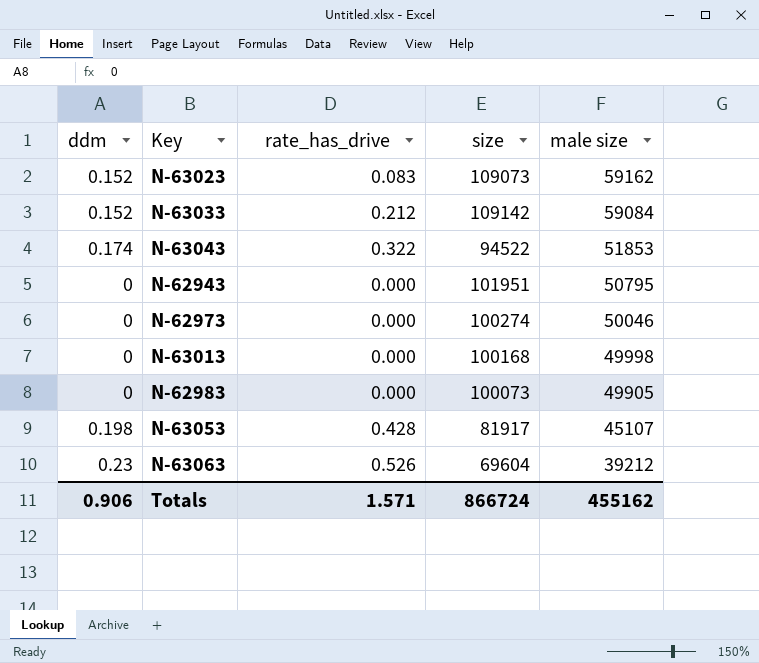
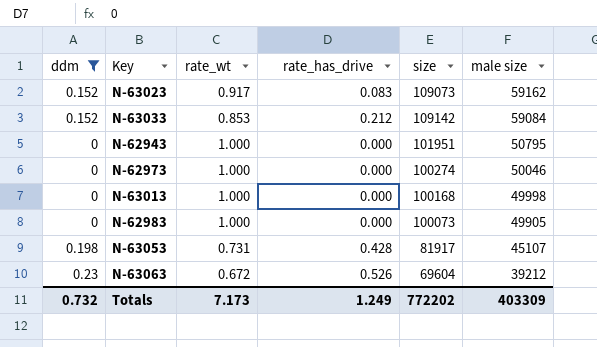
filter: none -> ddm != 0.174
column rate_wt | position: none -> 3
Totals | ddm: 0.906 -> 0.732
Totals | rate_has_drive: 1.571 -> 1.249
Totals | size: 866724 -> 772202
Totals | male size: 455162 -> 403309

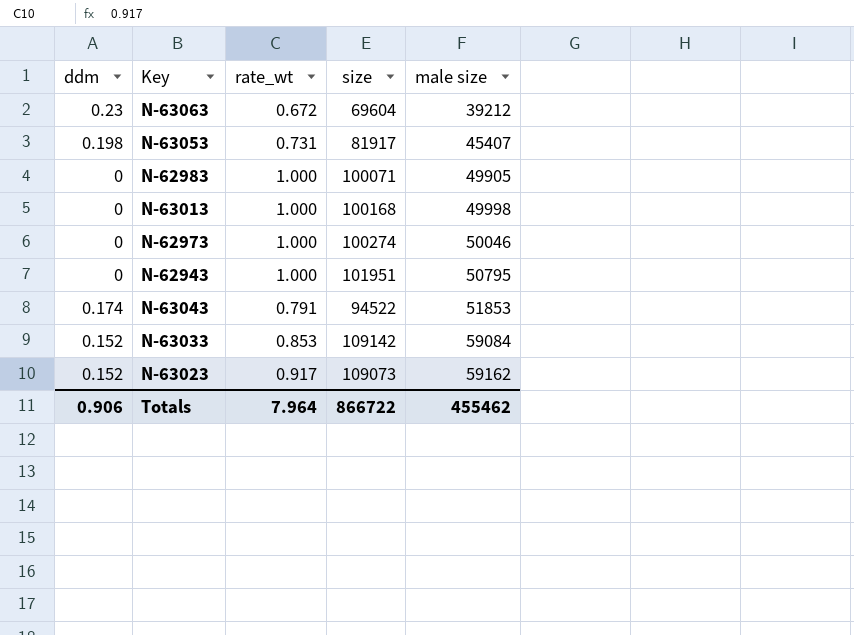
filter: ddm != 0.174 -> none
row order: male size descending -> male size ascending
column rate_has_drive | position: 4 -> none
N-63053 | male size: 45107 -> 45407
N-62983 | size: 100073 -> 100071
Totals | ddm: 0.732 -> 0.906
Totals | rate_wt: 7.173 -> 7.964
Totals | size: 772202 -> 866722
Totals | male size: 403309 -> 455462

